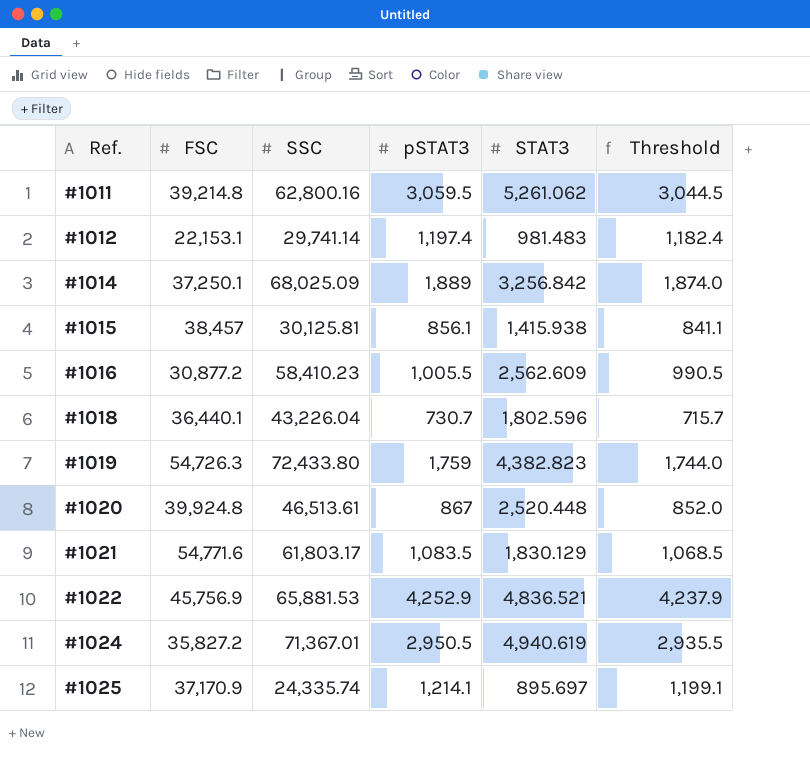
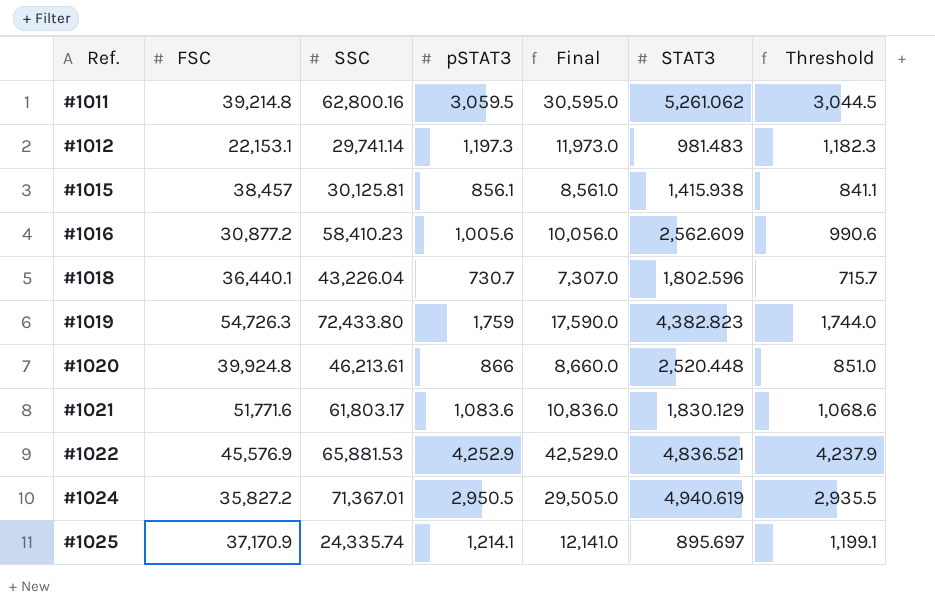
column Final | formula: none -> [pSTAT3] * 10
row #1014: 37,250.1 | 68,025.09 | 1,889 | 3,256.842 | 1,874.0 -> none
#1012 | pSTAT3: 1,197.4 -> 1,197.3
#1012 | Threshold: 1,182.4 -> 1,182.3
#1016 | pSTAT3: 1,005.5 -> 1,005.6
#1016 | Threshold: 990.5 -> 990.6
#1020 | SSC: 46,513.61 -> 46,213.61
#1020 | pSTAT3: 867 -> 866
#1020 | Threshold: 852.0 -> 851.0
#1021 | FSC: 54,771.6 -> 51,771.6
#1021 | pSTAT3: 1,083.5 -> 1,083.6
#1021 | Threshold: 1,068.5 -> 1,068.6
#1022 | FSC: 45,756.9 -> 45,576.9

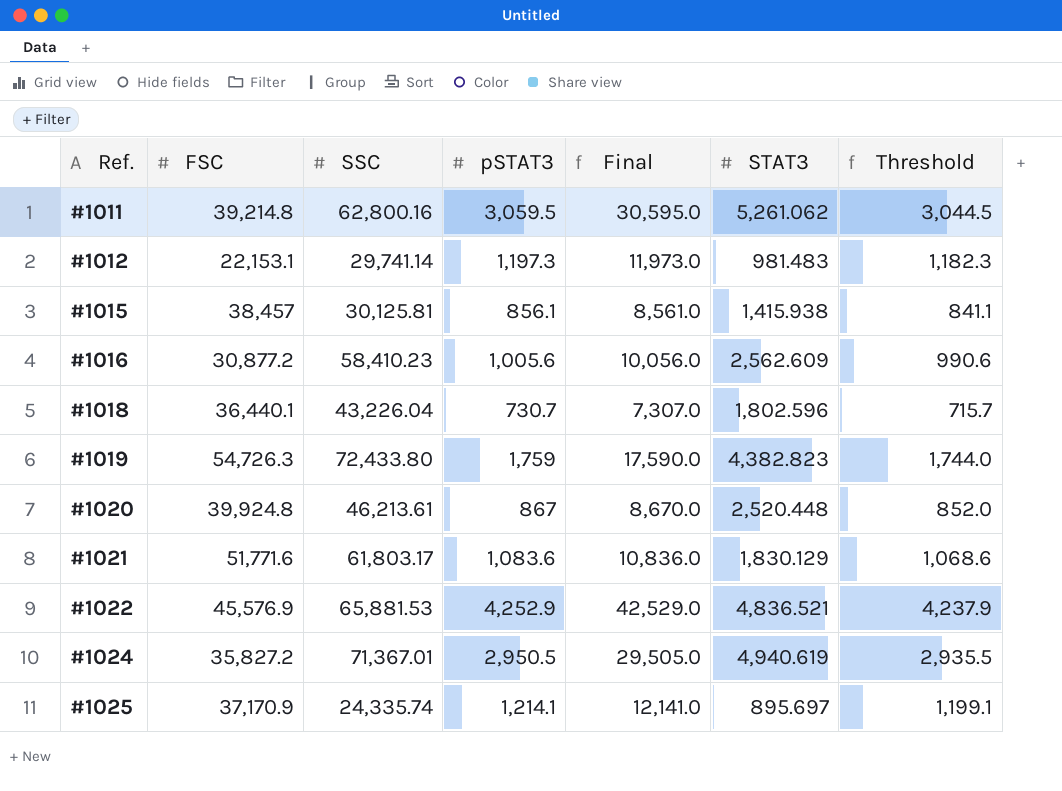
#1020 | pSTAT3: 866 -> 867
#1020 | Final: 8,660.0 -> 8,670.0
#1020 | Threshold: 851.0 -> 852.0

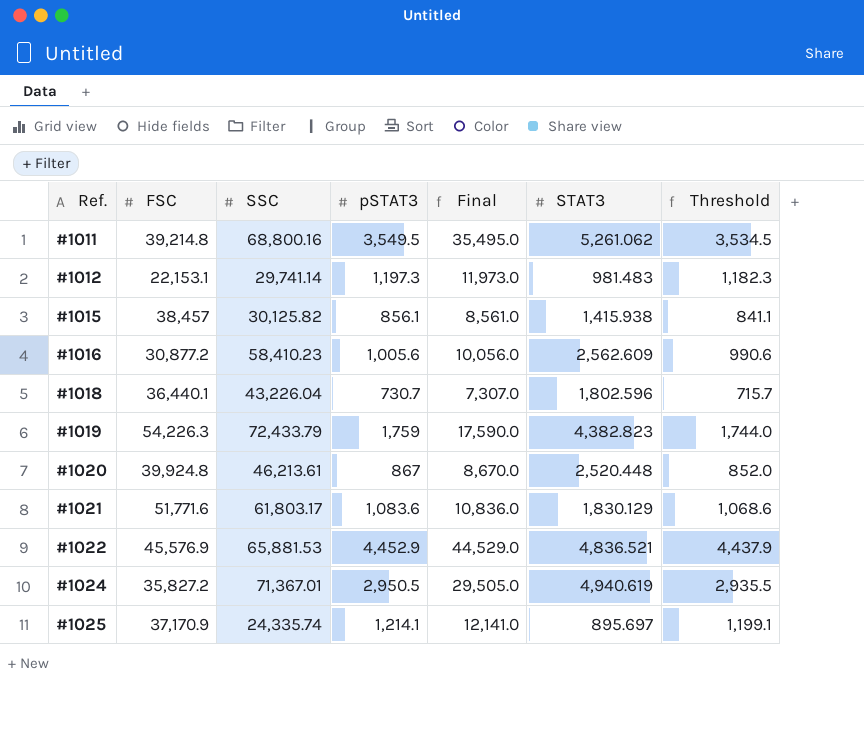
#1011 | SSC: 62,800.16 -> 68,800.16
#1011 | pSTAT3: 3,059.5 -> 3,549.5
#1011 | Final: 30,595.0 -> 35,495.0
#1011 | Threshold: 3,044.5 -> 3,534.5
#1015 | SSC: 30,125.81 -> 30,125.82
#1019 | FSC: 54,726.3 -> 54,226.3
#1019 | SSC: 72,433.80 -> 72,433.79
#1022 | pSTAT3: 4,252.9 -> 4,452.9
#1022 | Final: 42,529.0 -> 44,529.0
#1022 | Threshold: 4,237.9 -> 4,437.9

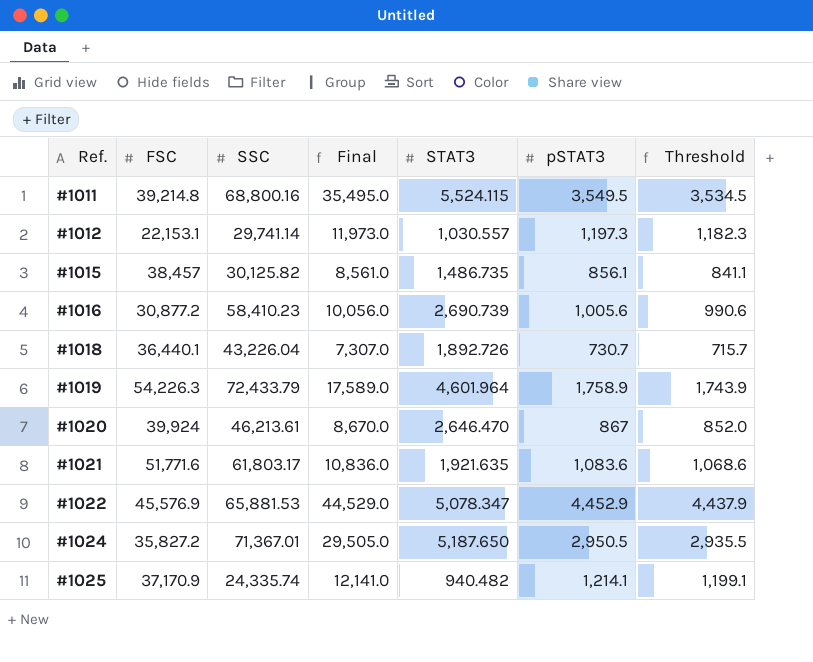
column pSTAT3 | position: 4 -> 6
#1011 | STAT3: 5,261.062 -> 5,524.115
#1012 | STAT3: 981.483 -> 1,030.557
#1015 | STAT3: 1,415.938 -> 1,486.735
#1016 | STAT3: 2,562.609 -> 2,690.739
#1018 | STAT3: 1,802.596 -> 1,892.726
#1019 | Final: 17,590.0 -> 17,589.0
#1019 | STAT3: 4,382.823 -> 4,601.964
#1019 | pSTAT3: 1,759 -> 1,758.9
#1019 | Threshold: 1,744.0 -> 1,743.9
#1020 | FSC: 39,924.8 -> 39,924
#1020 | STAT3: 2,520.448 -> 2,646.470
#1021 | STAT3: 1,830.129 -> 1,921.635
#1022 | STAT3: 4,836.521 -> 5,078.347
#1024 | STAT3: 4,940.619 -> 5,187.650
#1025 | STAT3: 895.697 -> 940.482

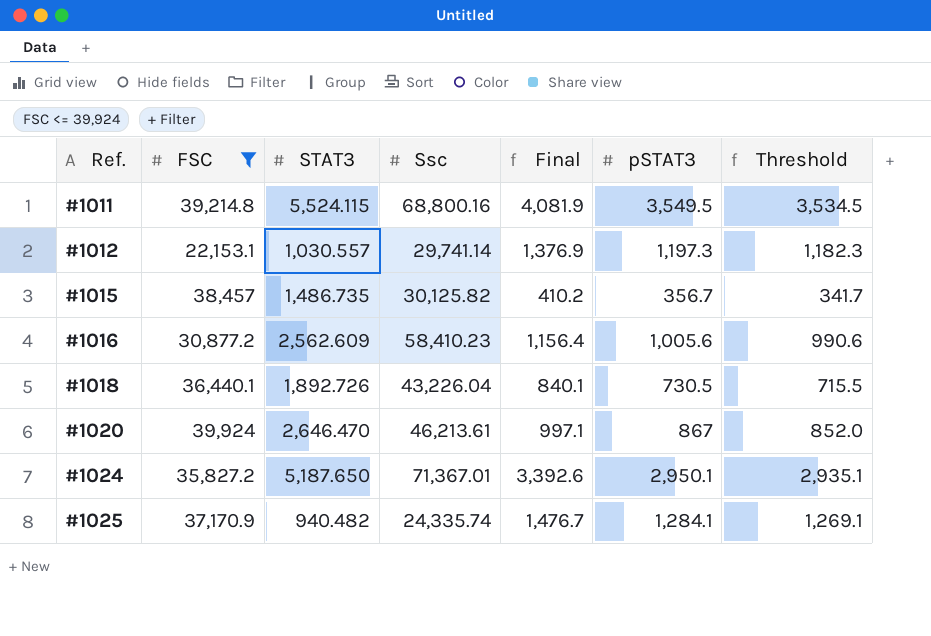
filter: none -> FSC <= 39,924
column STAT3 | position: 5 -> 3
column name: SSC -> Ssc
column Final | formula: [pSTAT3] * 10 -> [pSTAT3] * 1.15
#1015 | pSTAT3: 856.1 -> 356.7
#1015 | Threshold: 841.1 -> 341.7
#1016 | STAT3: 2,690.739 -> 2,562.609
#1018 | pSTAT3: 730.7 -> 730.5
#1018 | Threshold: 715.7 -> 715.5
#1024 | pSTAT3: 2,950.5 -> 2,950.1
#1024 | Threshold: 2,935.5 -> 2,935.1
#1025 | pSTAT3: 1,214.1 -> 1,284.1
#1025 | Threshold: 1,199.1 -> 1,269.1

